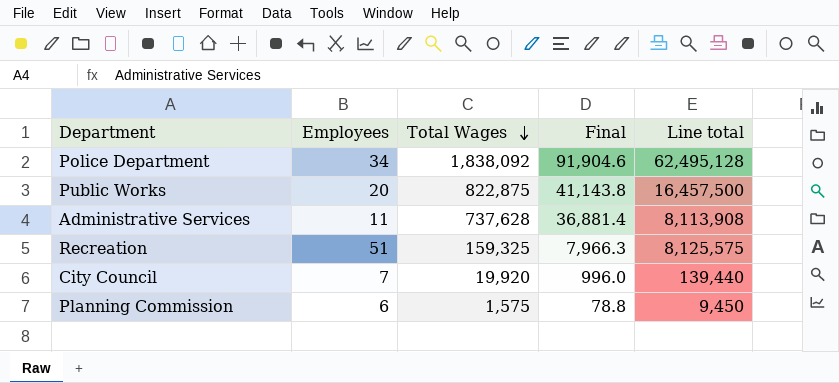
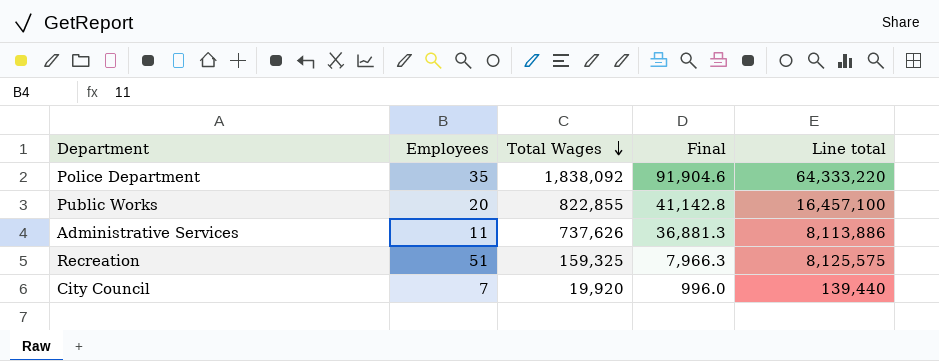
row Planning Commission: 6 | 1,575 | 78.8 | 9,450 -> none
Police Department | Employees: 34 -> 35
Police Department | Line total: 62,495,128 -> 64,333,220
Public Works | Total Wages: 822,875 -> 822,855
Public Works | Final: 41,143.8 -> 41,142.8
Public Works | Line total: 16,457,500 -> 16,457,100
Administrative Services | Total Wages: 737,628 -> 737,626
Administrative Services | Final: 36,881.4 -> 36,881.3
Administrative Services | Line total: 8,113,908 -> 8,113,886

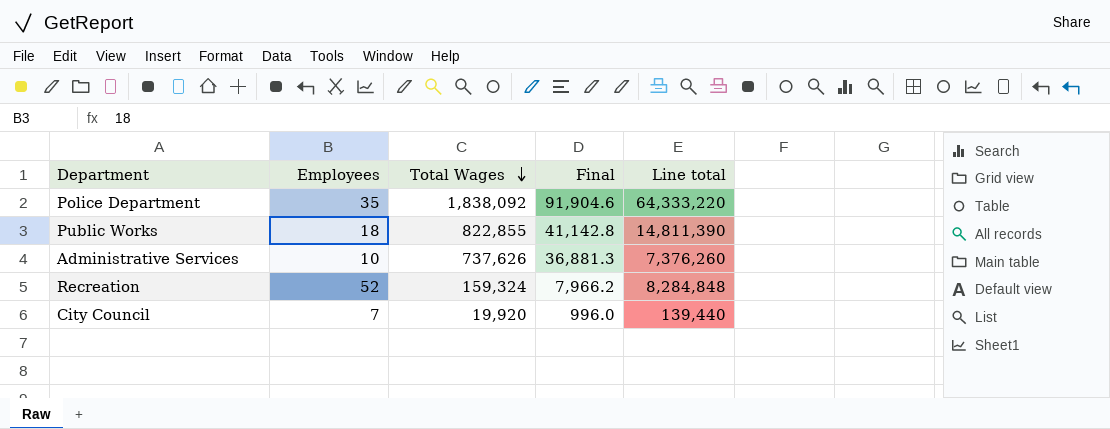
Public Works | Employees: 20 -> 18
Public Works | Line total: 16,457,100 -> 14,811,390
Administrative Services | Employees: 11 -> 10
Administrative Services | Line total: 8,113,886 -> 7,376,260
Recreation | Employees: 51 -> 52
Recreation | Total Wages: 159,325 -> 159,324
Recreation | Final: 7,966.3 -> 7,966.2
Recreation | Line total: 8,125,575 -> 8,284,848

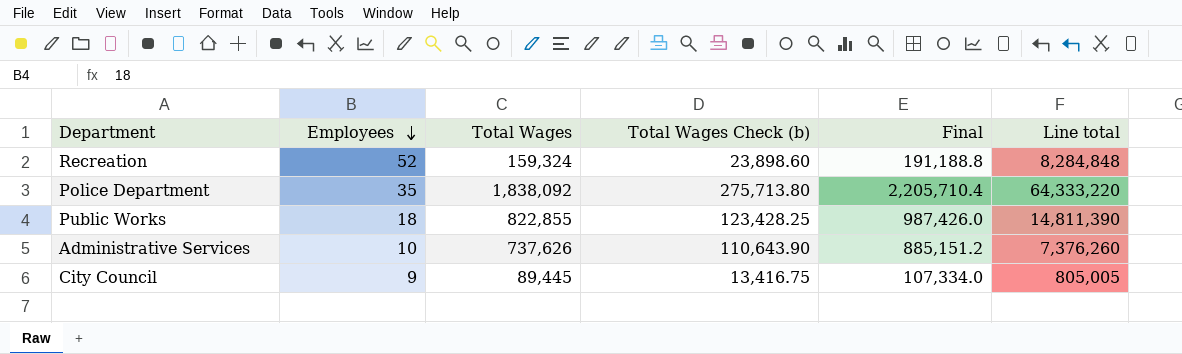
row order: Total Wages descending -> Employees descending
column Total Wages Check (b) | formula: none -> [Total Wages] * 0.15
column Final | formula: [Total Wages] * 0.05 -> [Total Wages] * 1.2
City Council | Employees: 7 -> 9
City Council | Total Wages: 19,920 -> 89,445
City Council | Line total: 139,440 -> 805,005

